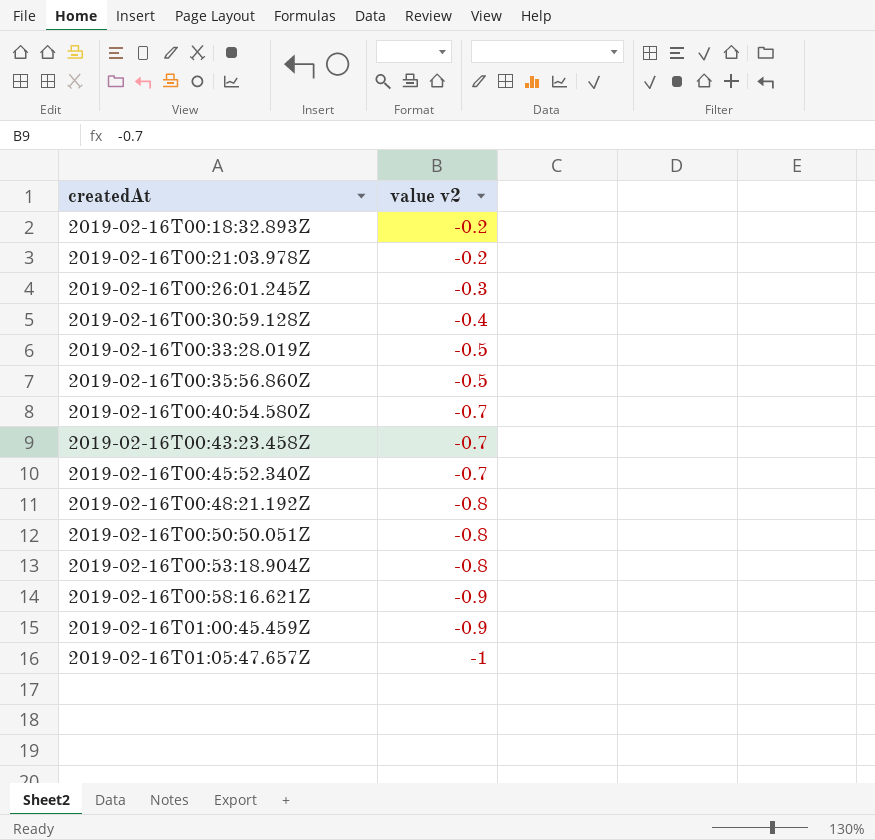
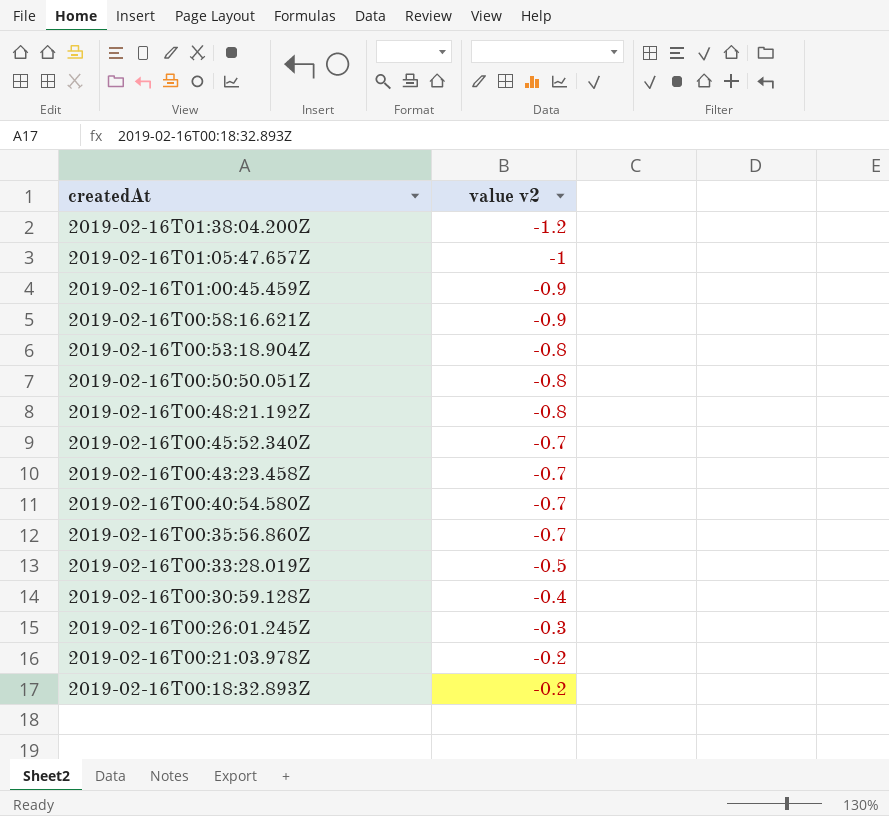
row order: createdAt ascending -> createdAt descending
row 2019-02-16T01:38:04.200Z: none -> -1.2
2019-02-16T00:35:56.860Z | value v2: -0.5 -> -0.7

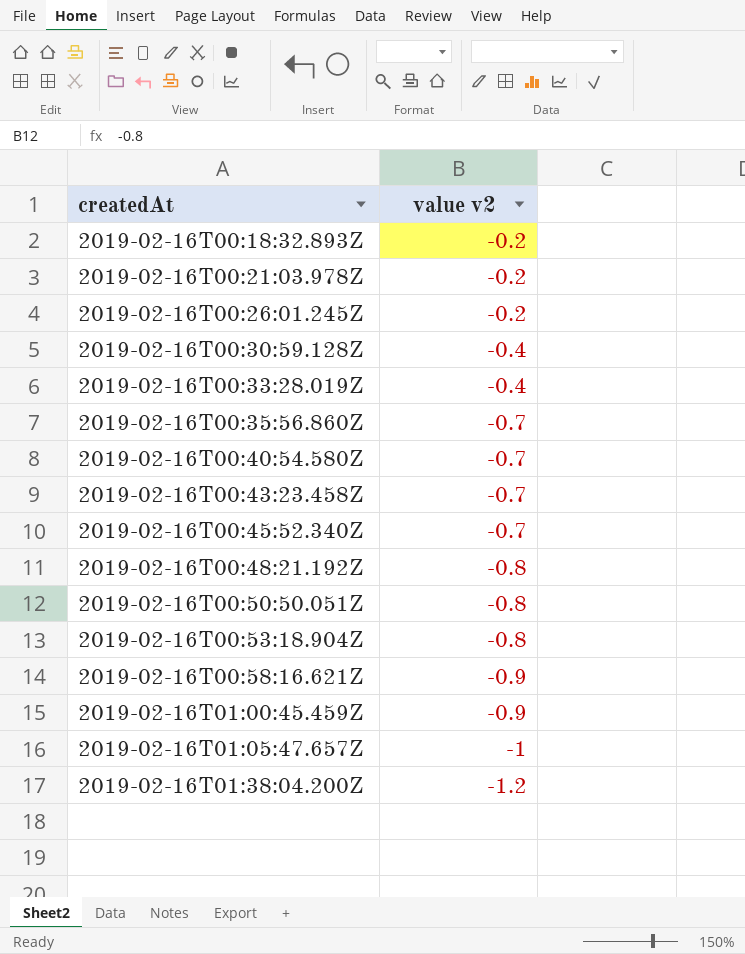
row order: createdAt descending -> createdAt ascending
2019-02-16T00:26:01.245Z | value v2: -0.3 -> -0.2
2019-02-16T00:33:28.019Z | value v2: -0.5 -> -0.4

